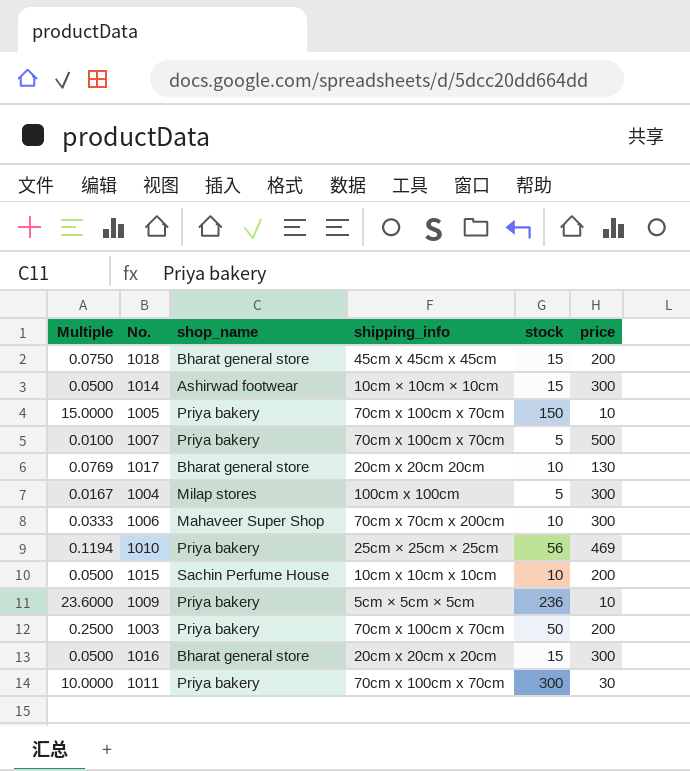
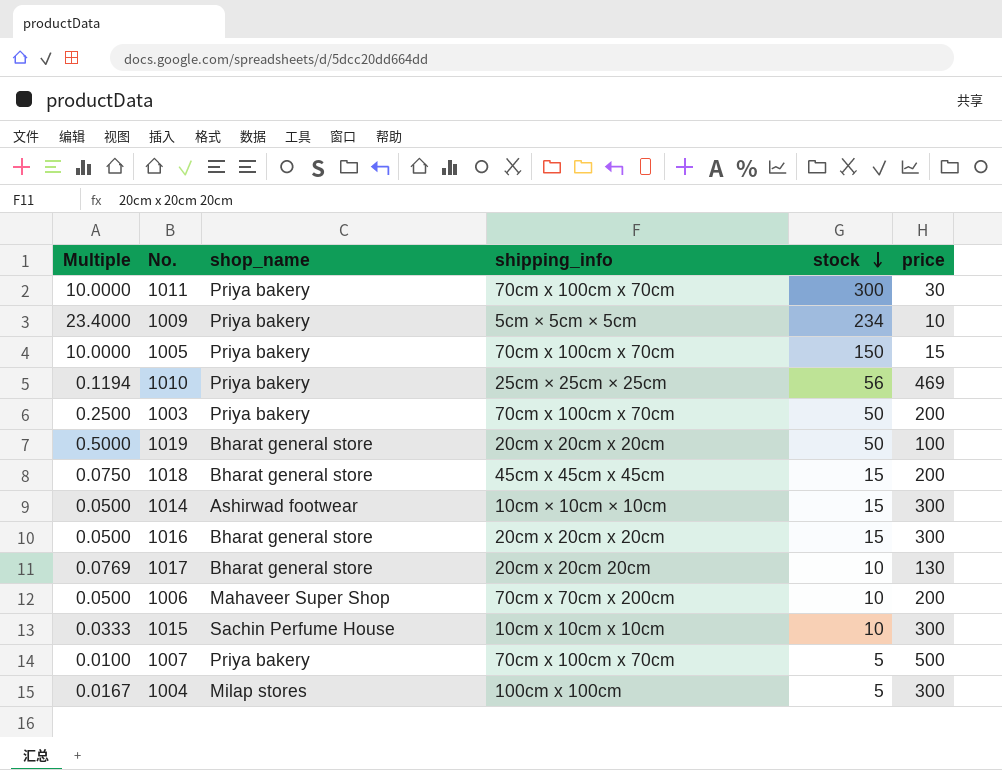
row order: none -> stock descending
1009 | Multiple: 23.6000 -> 23.4000
1009 | stock: 236 -> 234
1005 | Multiple: 15.0000 -> 10.0000
1005 | price: 10 -> 15
row 1019: none -> 0.5000 | Bharat general store | 20cm x 20cm x 20cm | 50 | 100
1006 | Multiple: 0.0333 -> 0.0500
1006 | price: 300 -> 200
1015 | Multiple: 0.0500 -> 0.0333
1015 | price: 200 -> 300

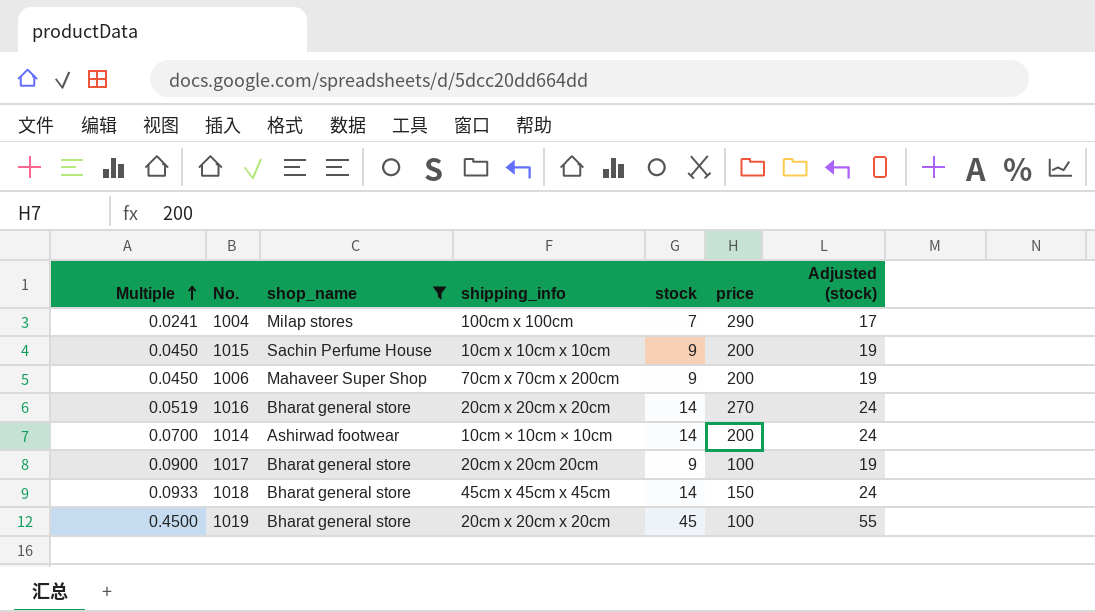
filter: none -> shop_name != Priya bakery
row order: stock descending -> Multiple ascending
column Adjusted (stock) | formula: none -> [stock] + 10
1004 | Multiple: 0.0167 -> 0.0241
1004 | stock: 5 -> 7
1004 | price: 300 -> 290
1015 | Multiple: 0.0333 -> 0.0450
1015 | stock: 10 -> 9
1015 | price: 300 -> 200
1006 | Multiple: 0.0500 -> 0.0450
1006 | stock: 10 -> 9
1016 | Multiple: 0.0500 -> 0.0519
1016 | stock: 15 -> 14
1016 | price: 300 -> 270
1014 | Multiple: 0.0500 -> 0.0700
1014 | stock: 15 -> 14
1014 | price: 300 -> 200
1017 | Multiple: 0.0769 -> 0.0900
1017 | stock: 10 -> 9
1017 | price: 130 -> 100
1018 | Multiple: 0.0750 -> 0.0933
1018 | stock: 15 -> 14
1018 | price: 200 -> 150
1019 | Multiple: 0.5000 -> 0.4500
1019 | stock: 50 -> 45

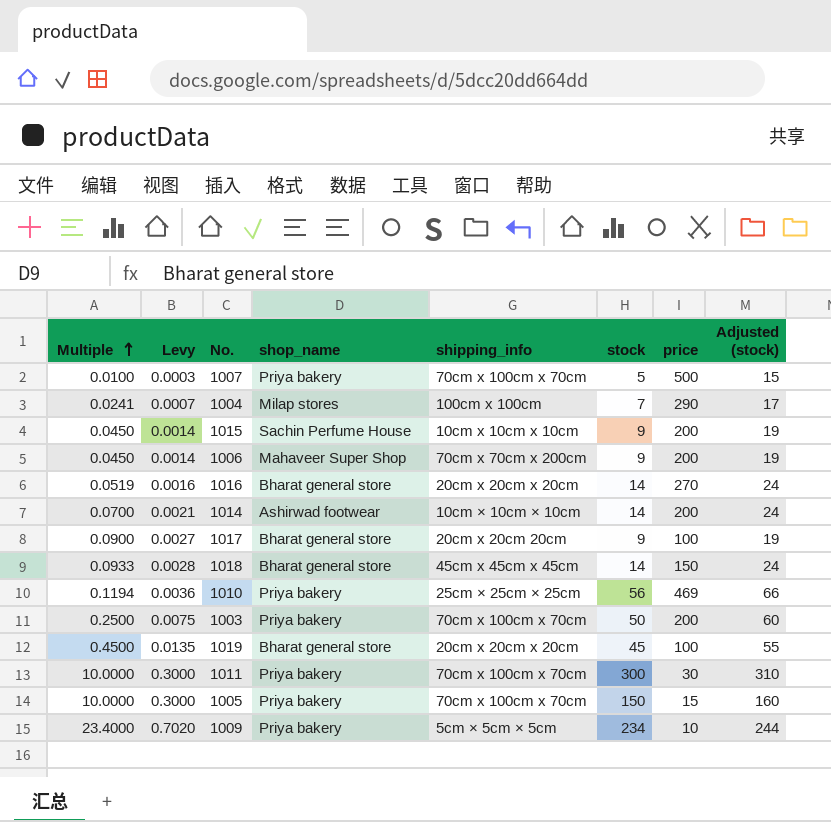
filter: shop_name != Priya bakery -> none
column Levy | formula: none -> [Multiple] * 0.03

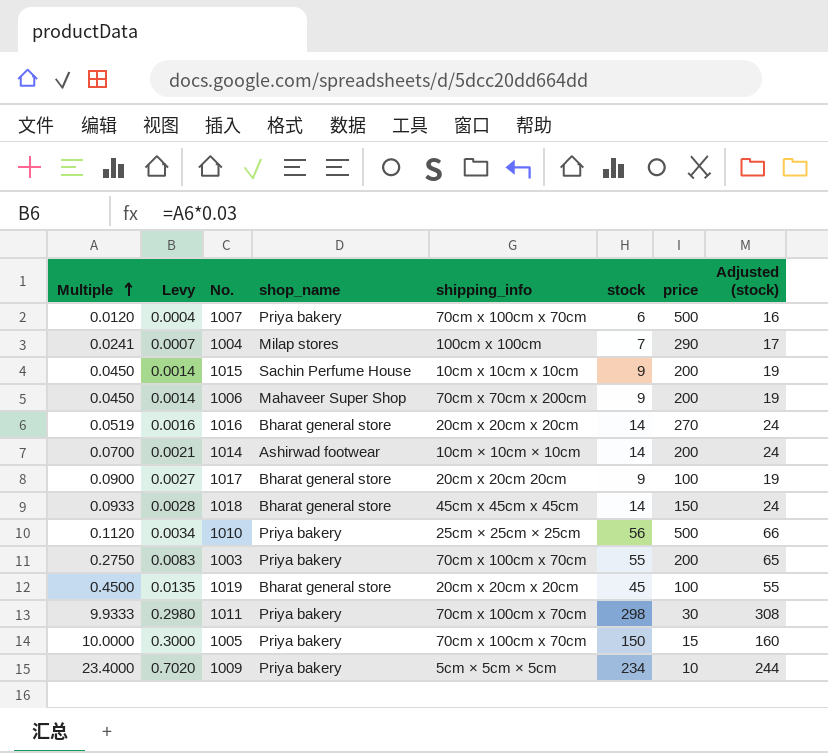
1007 | Multiple: 0.0100 -> 0.0120
1007 | Levy: 0.0003 -> 0.0004
1007 | stock: 5 -> 6
1007 | Adjusted (stock): 15 -> 16
1010 | Multiple: 0.1194 -> 0.1120
1010 | Levy: 0.0036 -> 0.0034
1010 | price: 469 -> 500
1003 | Multiple: 0.2500 -> 0.2750
1003 | Levy: 0.0075 -> 0.0083
1003 | stock: 50 -> 55
1003 | Adjusted (stock): 60 -> 65
1011 | Multiple: 10.0000 -> 9.9333
1011 | Levy: 0.3000 -> 0.2980
1011 | stock: 300 -> 298
1011 | Adjusted (stock): 310 -> 308

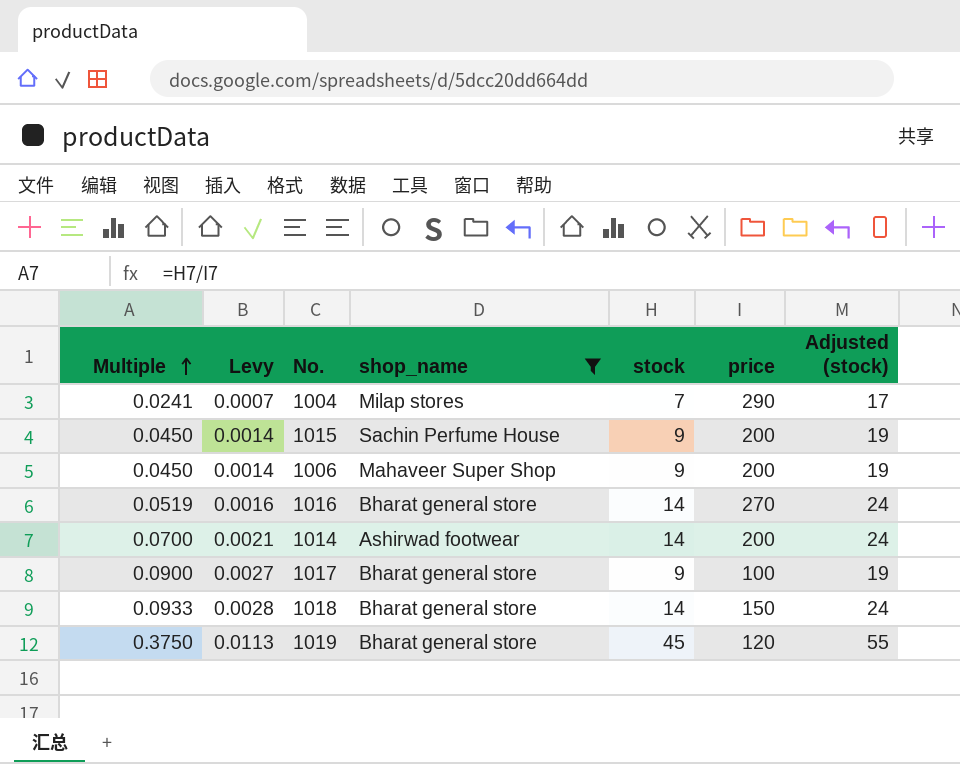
filter: none -> shop_name != Priya bakery
column shipping_info | position: 5 -> none
1019 | Multiple: 0.4500 -> 0.3750
1019 | Levy: 0.0135 -> 0.0113
1019 | price: 100 -> 120

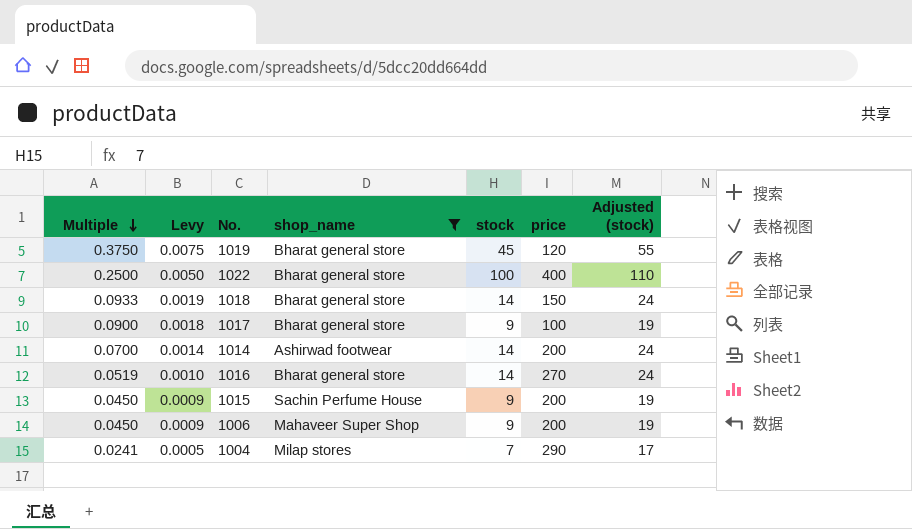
row order: Multiple ascending -> Multiple descending
column Levy | formula: [Multiple] * 0.03 -> [Multiple] * 0.02
row 1022: none -> 0.2500 | 0.0050 | Bharat general store | 100 | 400 | 110

